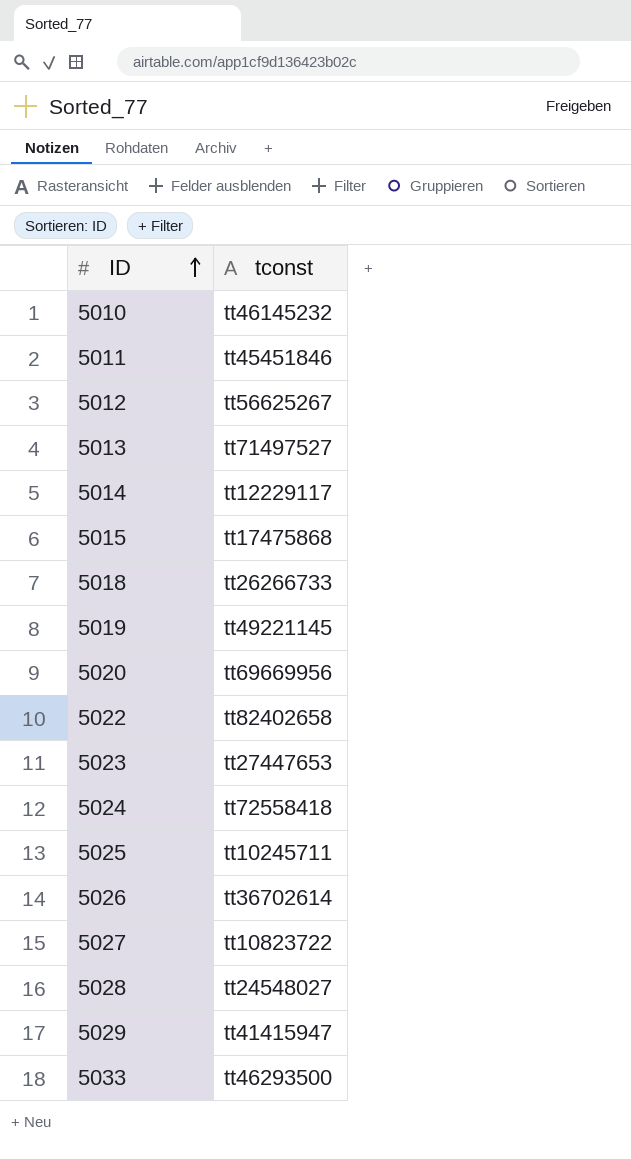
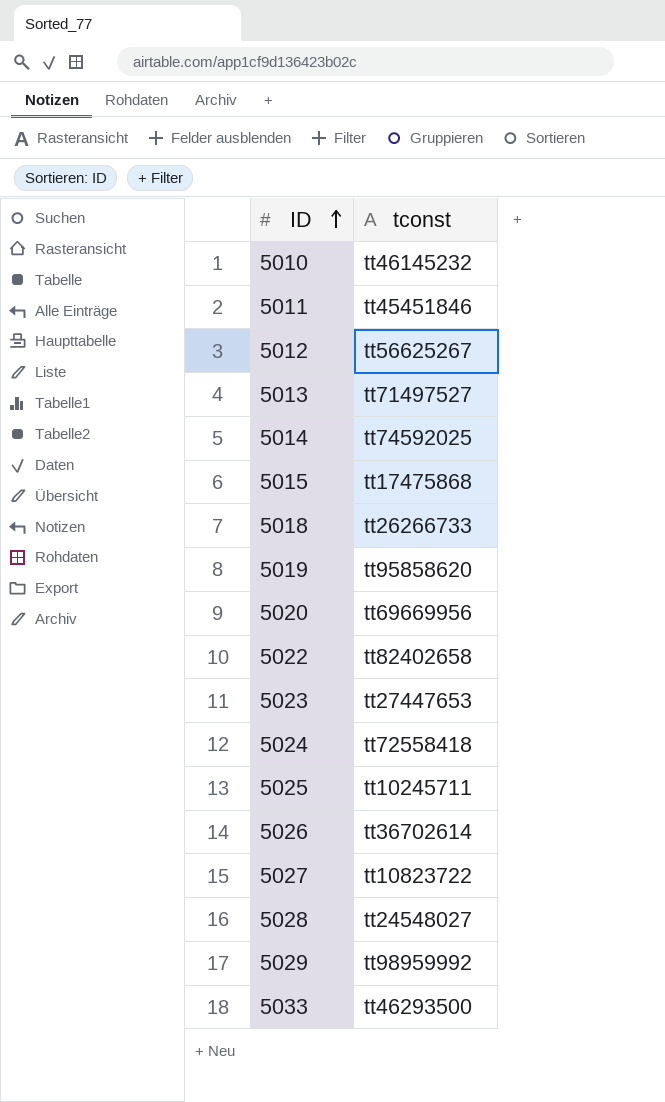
5014 | tconst: tt12229117 -> tt74592025
5019 | tconst: tt49221145 -> tt95858620
5029 | tconst: tt41415947 -> tt98959992

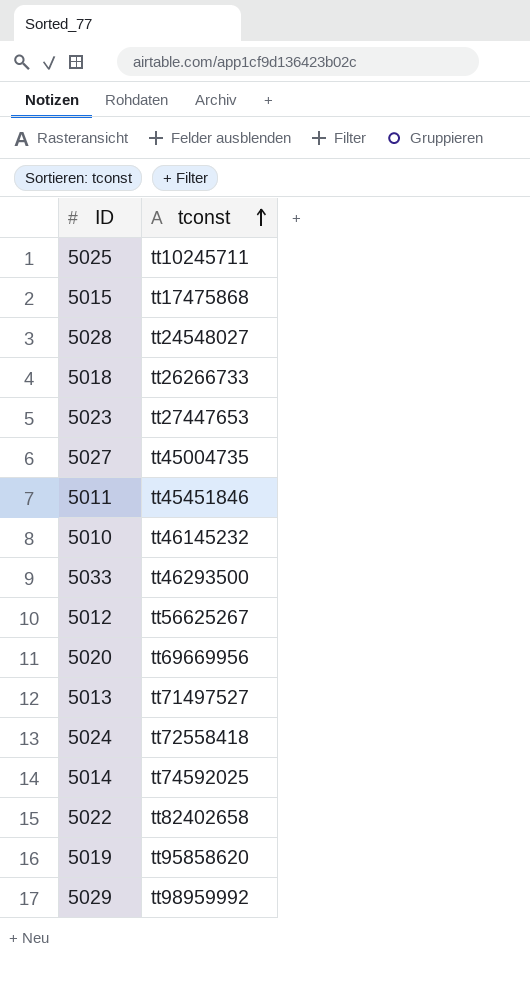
row order: ID ascending -> tconst ascending
row 5026: tt36702614 -> none
5027 | tconst: tt10823722 -> tt45004735

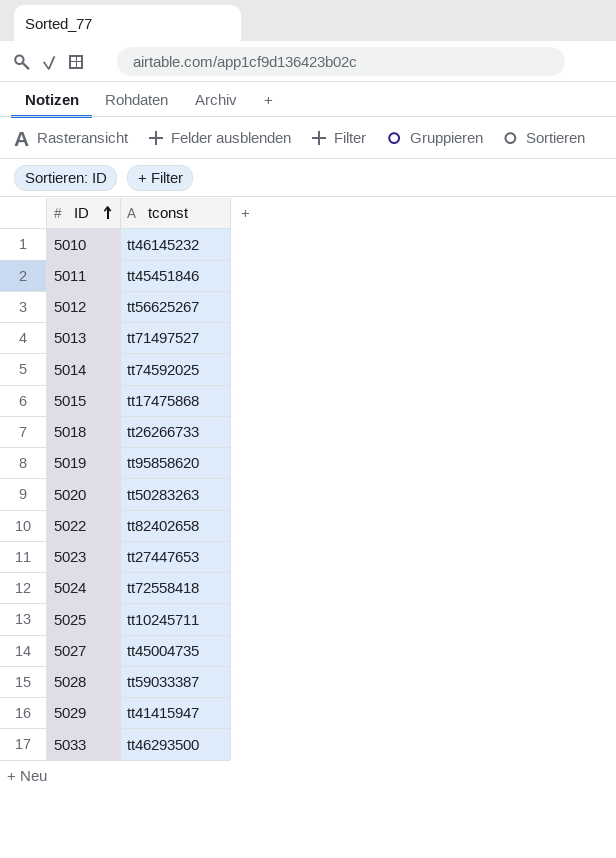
row order: tconst ascending -> ID ascending
5020 | tconst: tt69669956 -> tt50283263
5028 | tconst: tt24548027 -> tt59033387
5029 | tconst: tt98959992 -> tt41415947

